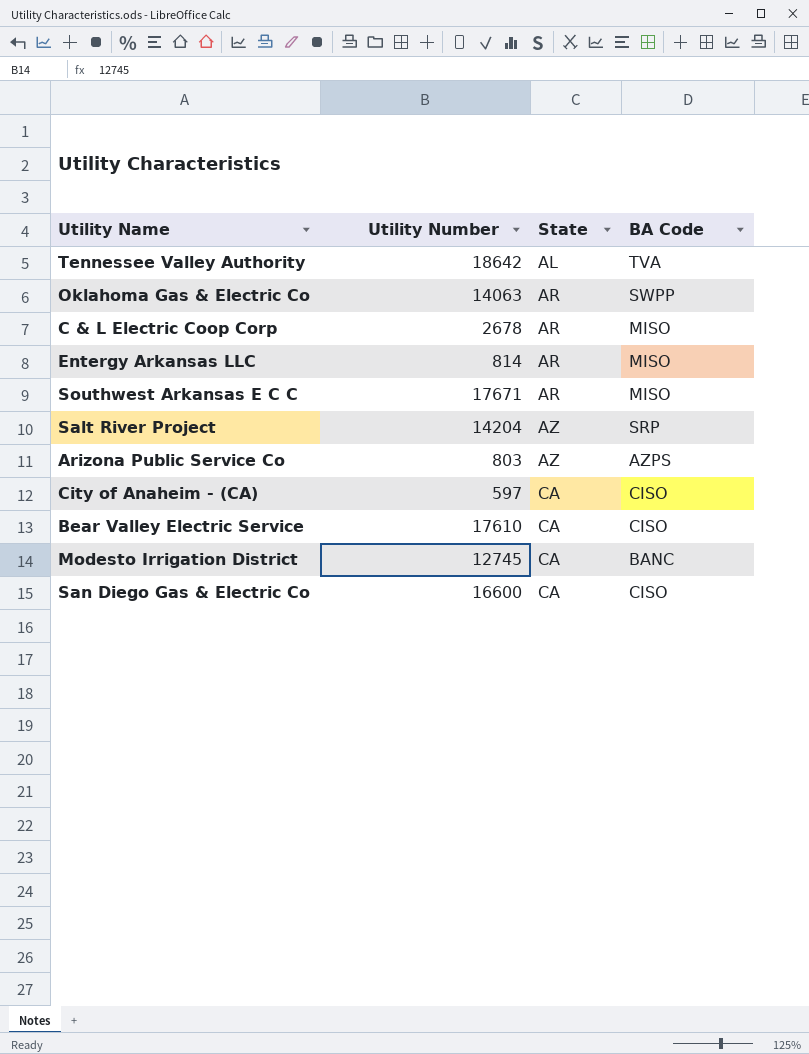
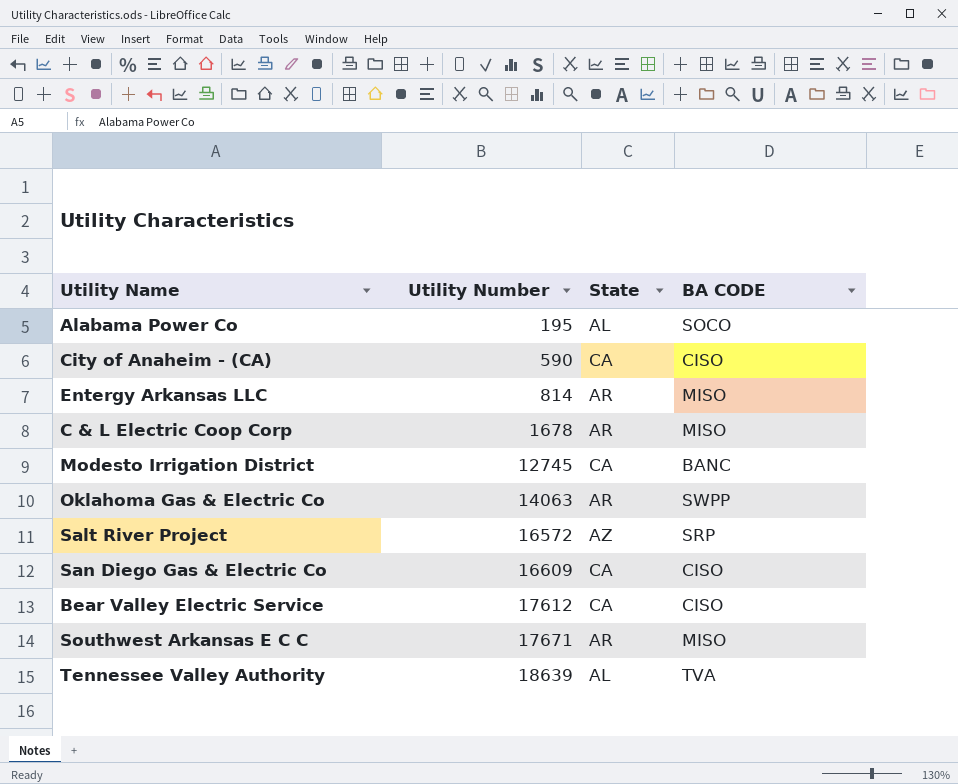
row order: State ascending -> Utility Number ascending
column name: BA Code -> BA CODE
row Arizona Public Service Co: 803 | AZ | AZPS -> none
row Alabama Power Co: none -> 195 | AL | SOCO
City of Anaheim - (CA) | Utility Number: 597 -> 590
C & L Electric Coop Corp | Utility Number: 2678 -> 1678
Salt River Project | Utility Number: 14204 -> 16572
San Diego Gas & Electric Co | Utility Number: 16600 -> 16609
Bear Valley Electric Service | Utility Number: 17610 -> 17612
Tennessee Valley Authority | Utility Number: 18642 -> 18639

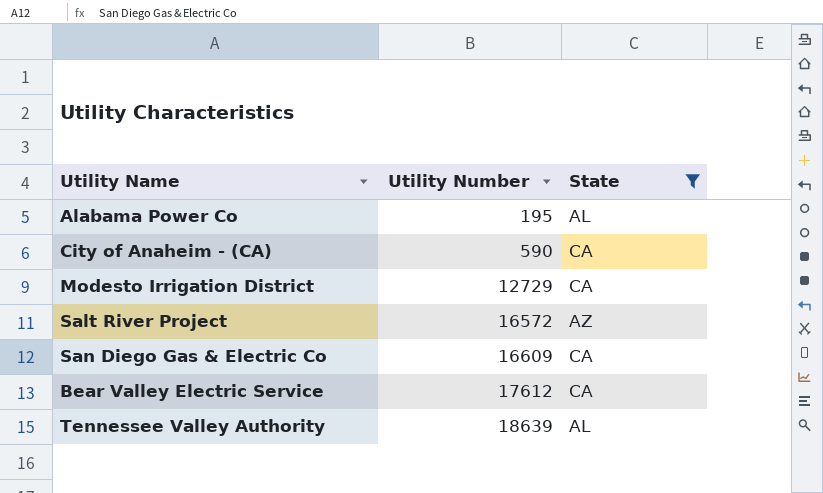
filter: none -> State != AR
column BA CODE | position: 4 -> none
Modesto Irrigation District | Utility Number: 12745 -> 12729

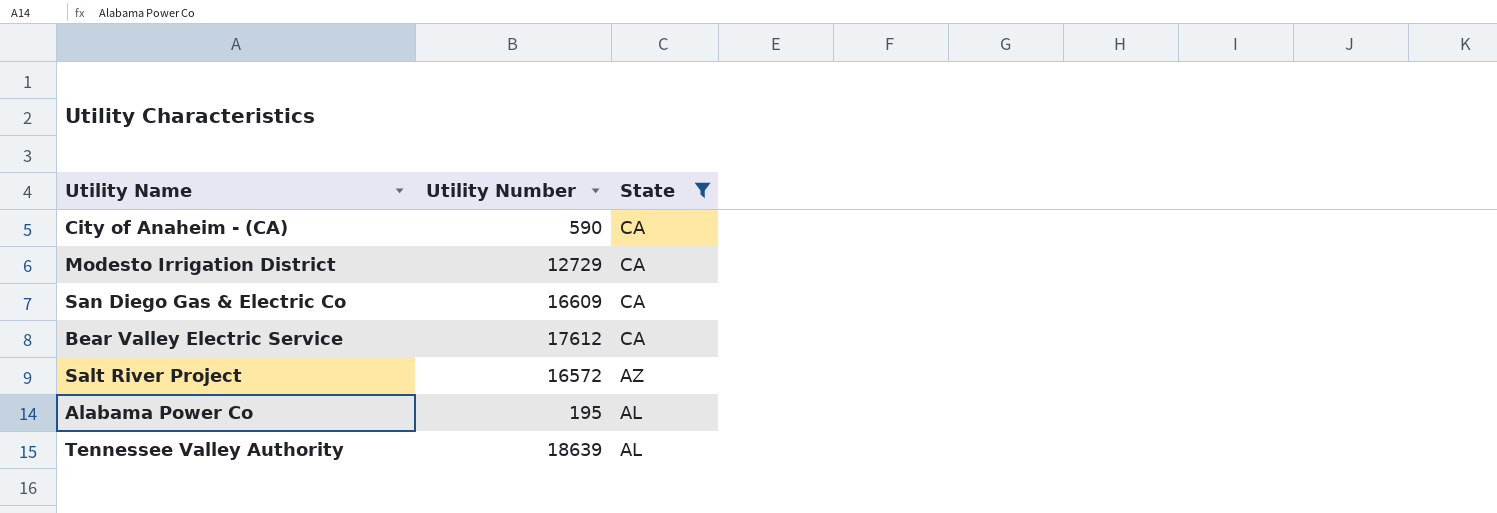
row order: Utility Number ascending -> State descending

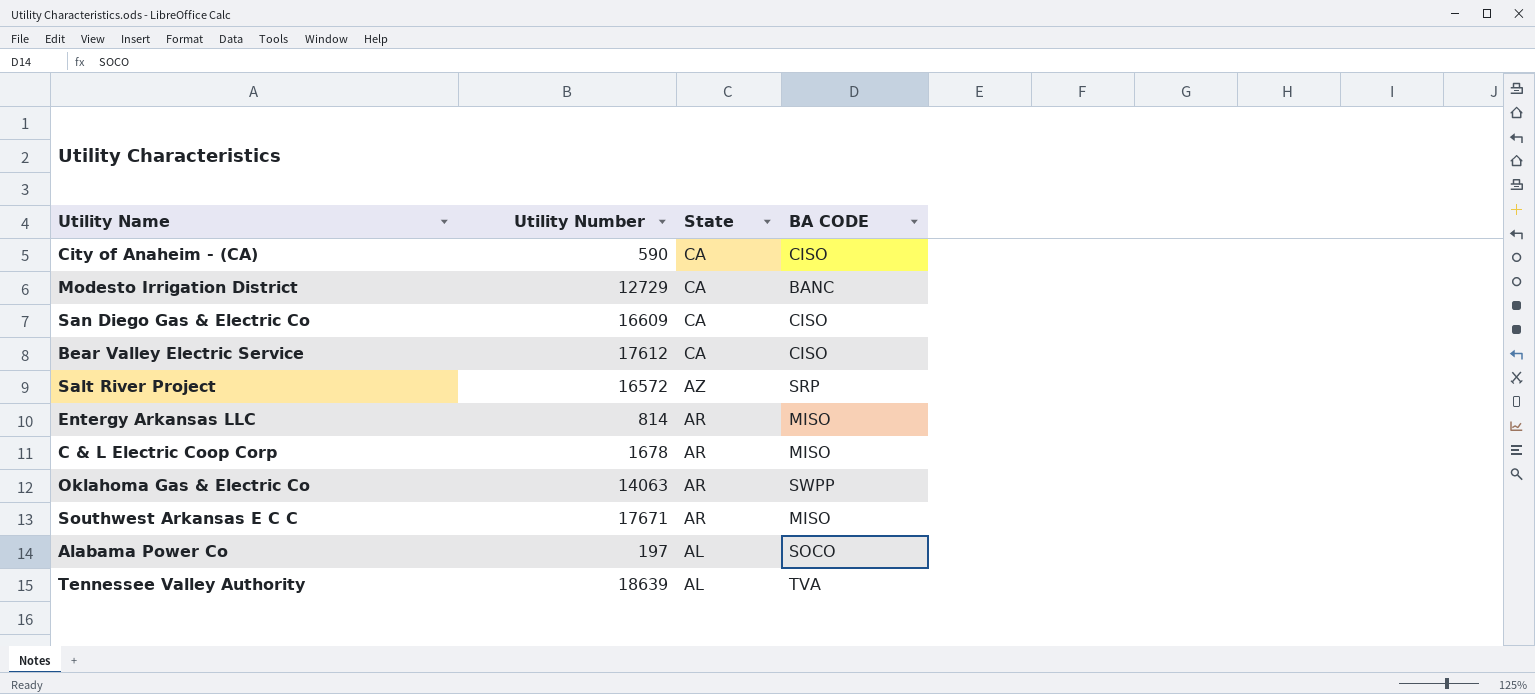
filter: State != AR -> none
column BA CODE | position: none -> 4
Alabama Power Co | Utility Number: 195 -> 197

